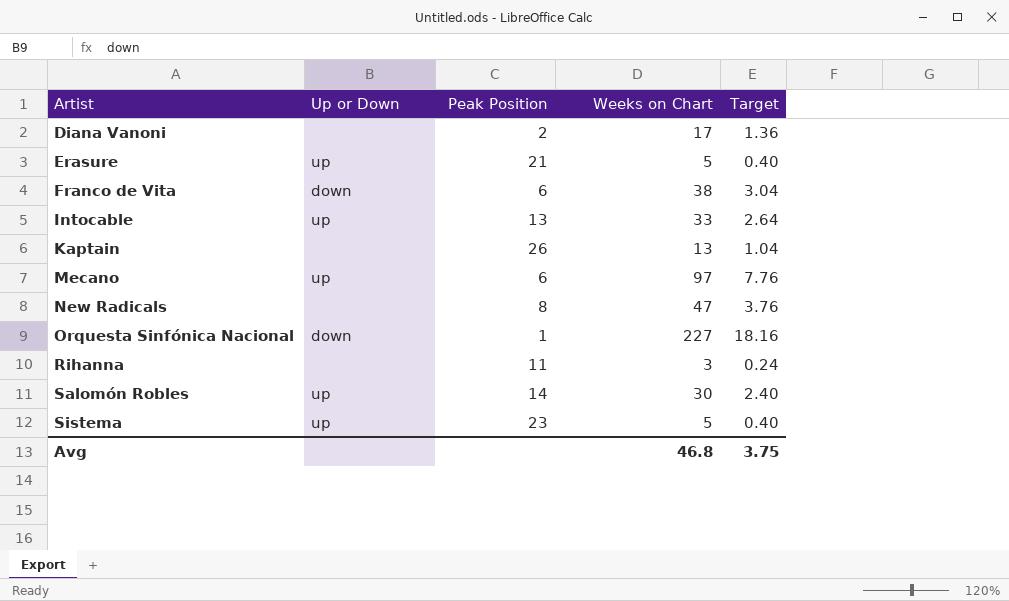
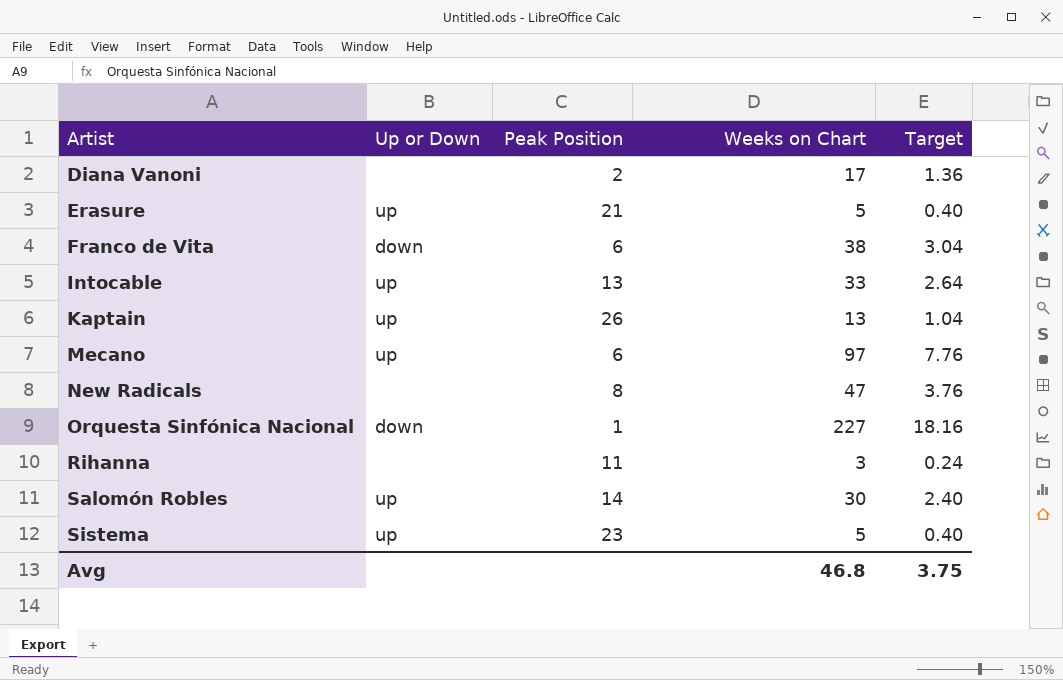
Kaptain | Up or Down: none -> up

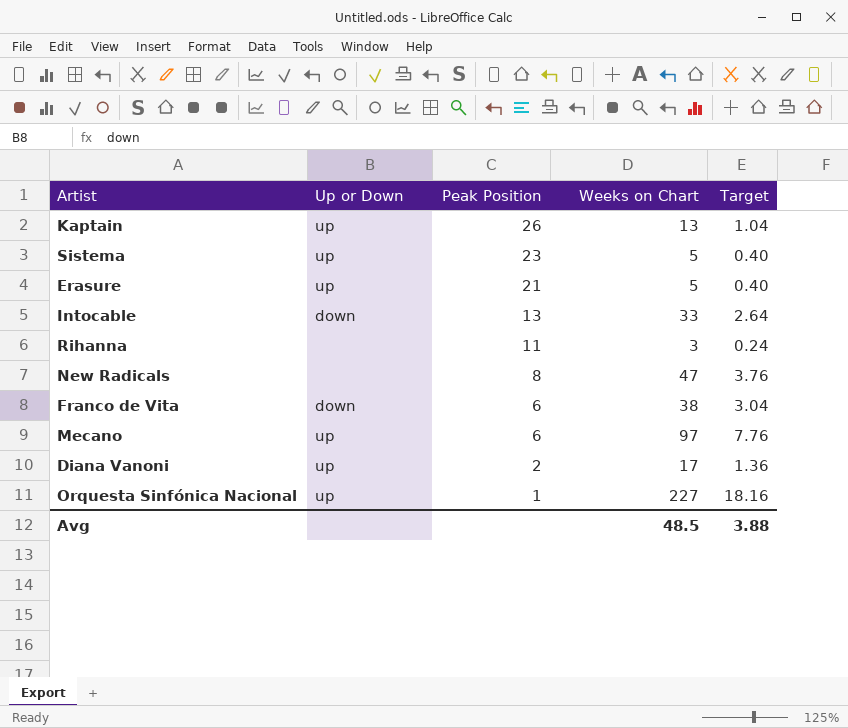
row order: Artist ascending -> Peak Position descending
row Salomón Robles: up | 14 | 30 | 2.40 -> none
Intocable | Up or Down: up -> down
Diana Vanoni | Up or Down: none -> up
Orquesta Sinfónica Nacional | Up or Down: down -> up
Avg | Weeks on Chart: 46.8 -> 48.5
Avg | Target: 3.75 -> 3.88

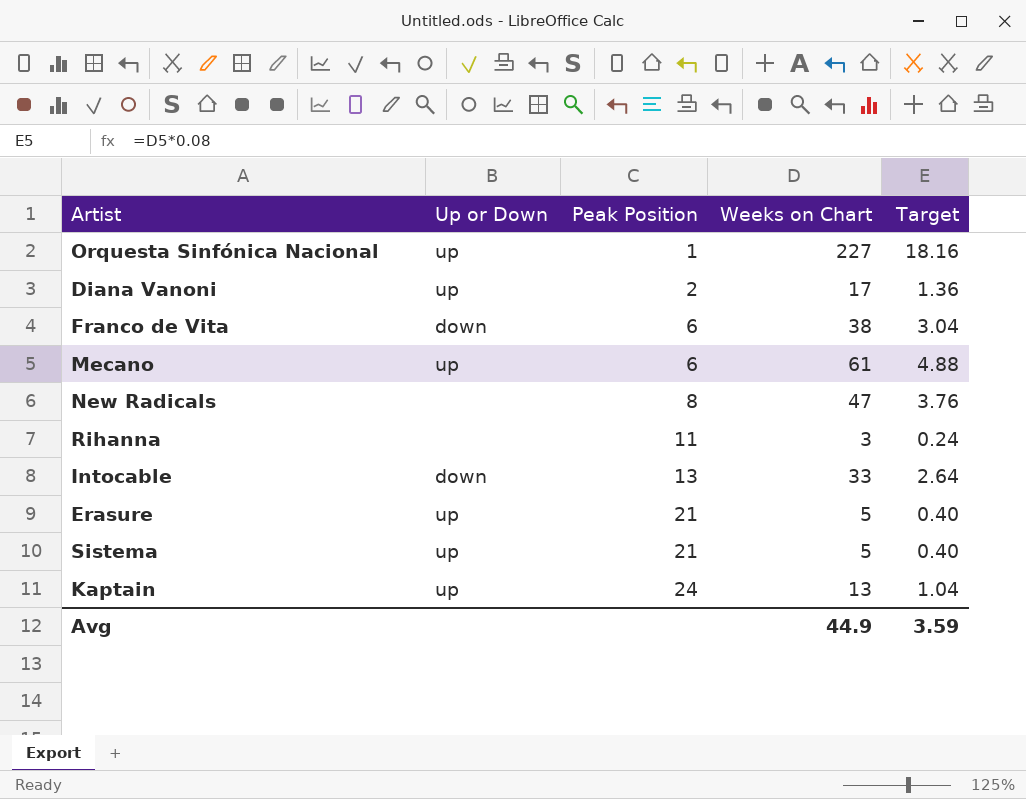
row order: Peak Position descending -> Peak Position ascending
Mecano | Weeks on Chart: 97 -> 61
Mecano | Target: 7.76 -> 4.88
Sistema | Peak Position: 23 -> 21
Kaptain | Peak Position: 26 -> 24
Avg | Weeks on Chart: 48.5 -> 44.9
Avg | Target: 3.88 -> 3.59

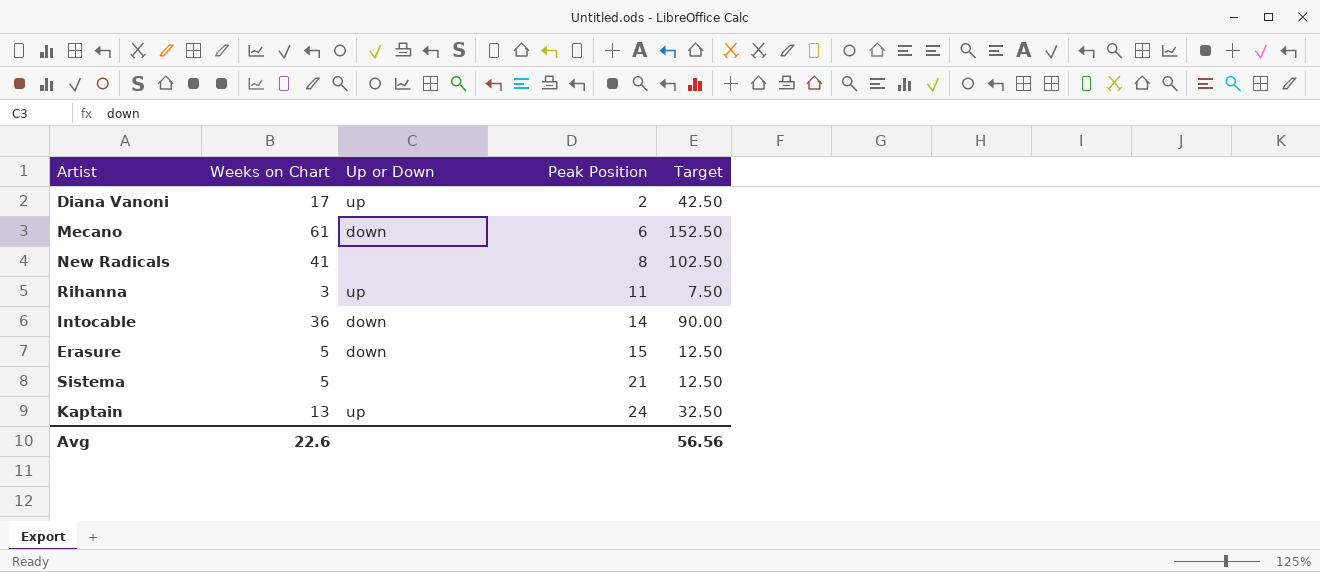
column Weeks on Chart | position: 4 -> 2
column Target | formula: [Weeks on Chart] * 0.08 -> [Weeks on Chart] * 2.5
row Orquesta Sinfónica Nacional: up | 1 | 227 | 18.16 -> none
row Franco de Vita: down | 6 | 38 | 3.04 -> none
Mecano | Up or Down: up -> down
New Radicals | Weeks on Chart: 47 -> 41
Rihanna | Up or Down: none -> up
Intocable | Weeks on Chart: 33 -> 36
Intocable | Peak Position: 13 -> 14
Erasure | Up or Down: up -> down
Erasure | Peak Position: 21 -> 15
Sistema | Up or Down: up -> none
Avg | Weeks on Chart: 44.9 -> 22.6
Avg | Target: 3.59 -> 56.56

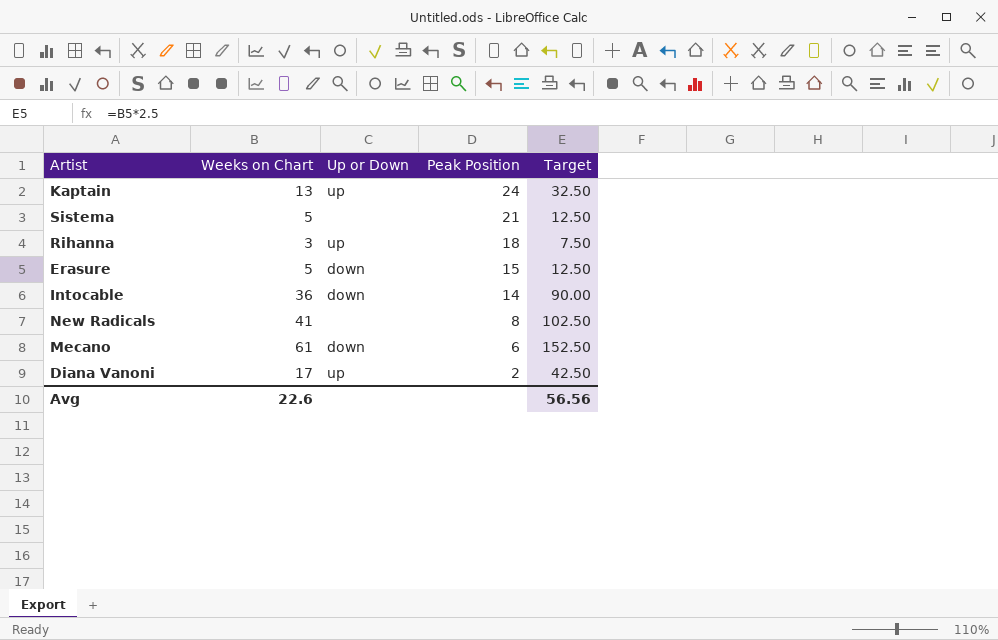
row order: Peak Position ascending -> Peak Position descending
Rihanna | Peak Position: 11 -> 18

